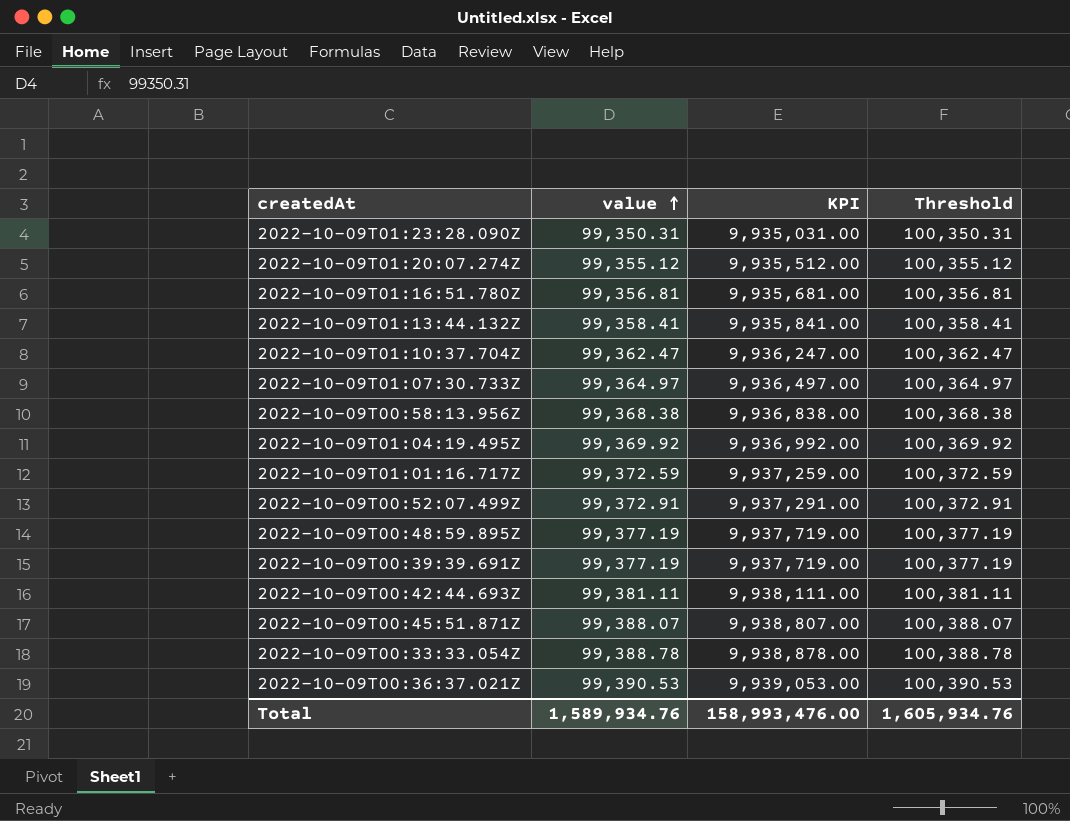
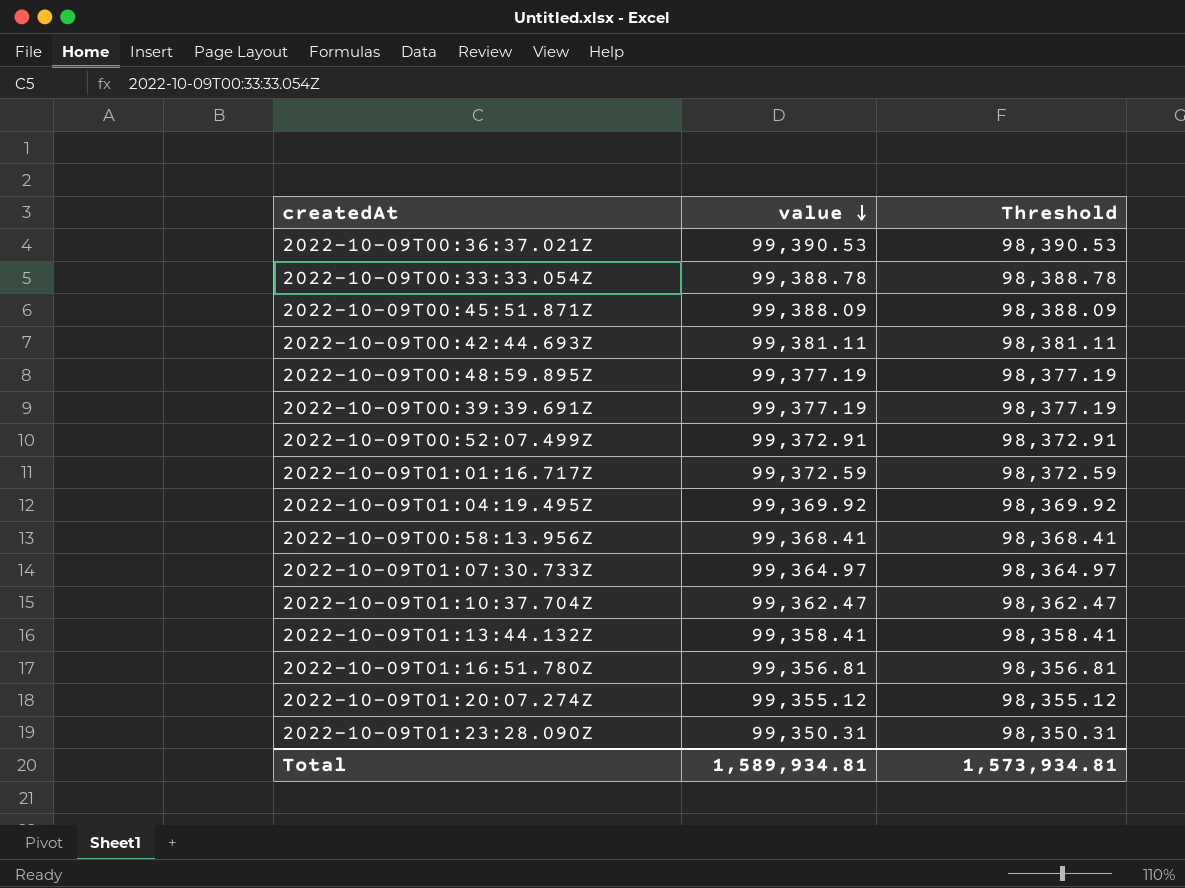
row order: value ascending -> value descending
column KPI | formula: [value] * 100 -> none
column Threshold | formula: [value] + 1000 -> [value] - 1000
2022-10-09T00:45:51.871Z | value: 99,388.07 -> 99,388.09
2022-10-09T00:58:13.956Z | value: 99,368.38 -> 99,368.41
Total | value: 1,589,934.76 -> 1,589,934.81
Total | Threshold: 1,605,934.76 -> 1,573,934.81

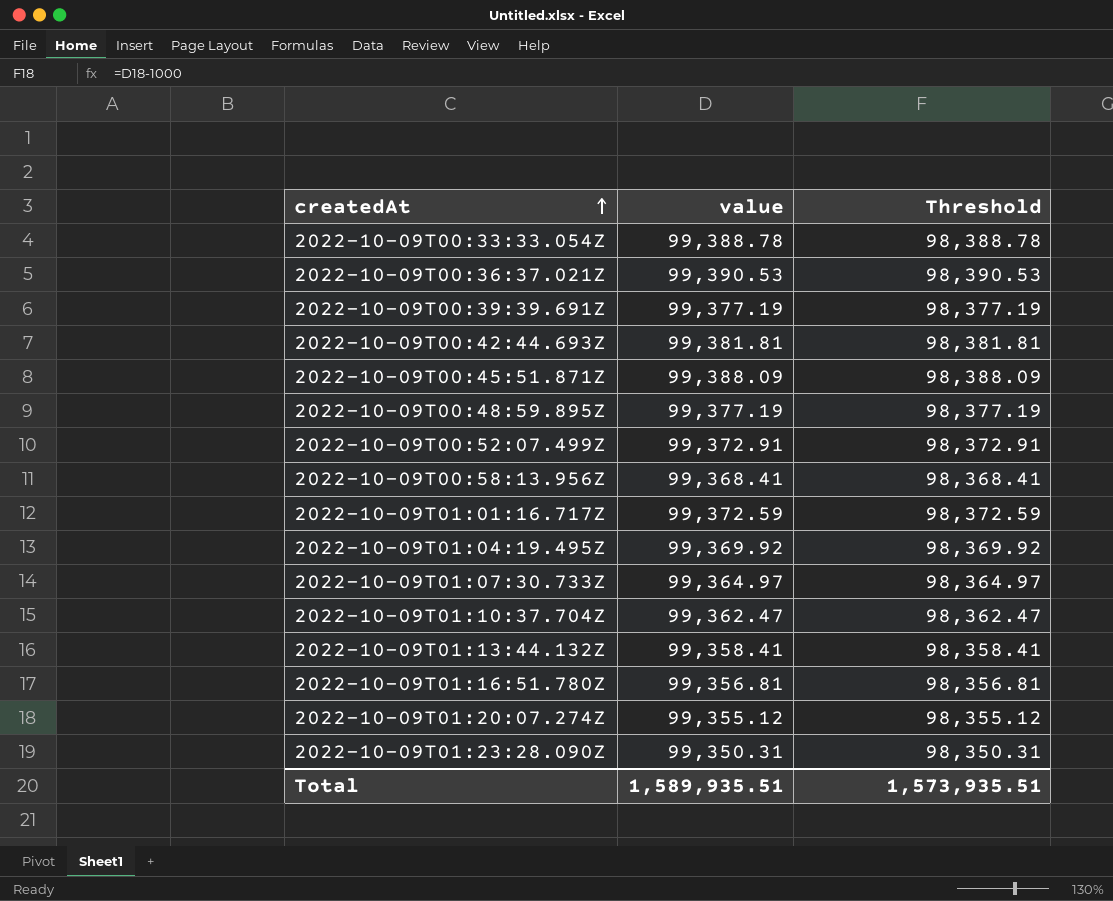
row order: value descending -> createdAt ascending
2022-10-09T00:42:44.693Z | value: 99,381.11 -> 99,381.81
2022-10-09T00:42:44.693Z | Threshold: 98,381.11 -> 98,381.81
Total | value: 1,589,934.81 -> 1,589,935.51
Total | Threshold: 1,573,934.81 -> 1,573,935.51

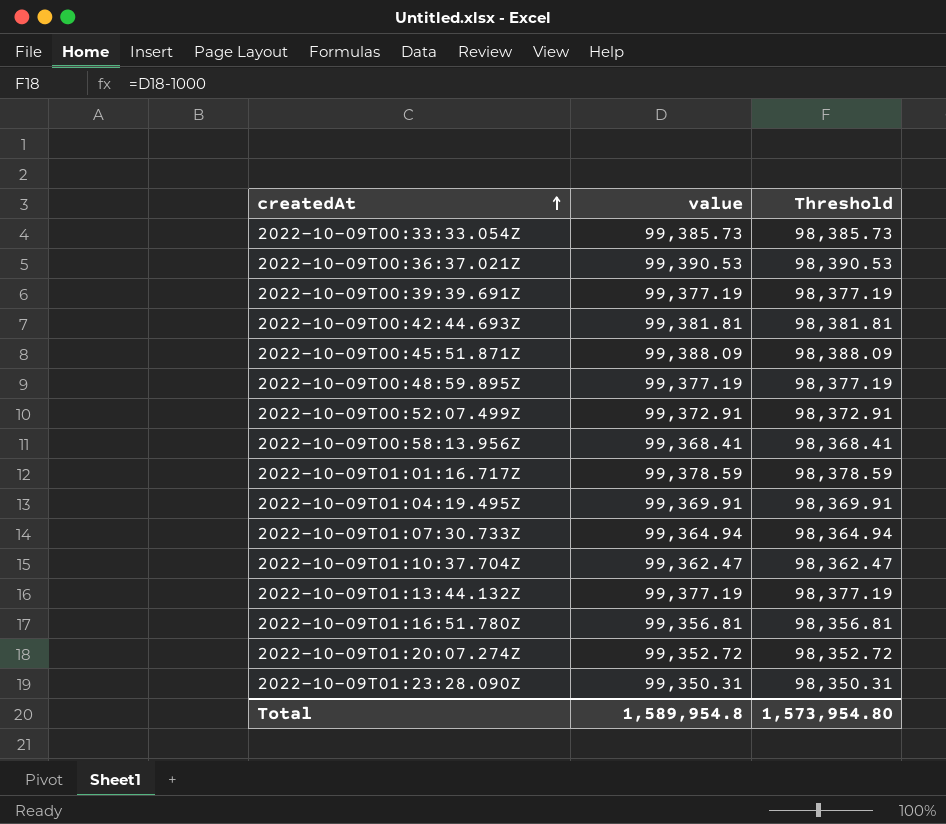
2022-10-09T00:33:33.054Z | value: 99,388.78 -> 99,385.73
2022-10-09T00:33:33.054Z | Threshold: 98,388.78 -> 98,385.73
2022-10-09T01:01:16.717Z | value: 99,372.59 -> 99,378.59
2022-10-09T01:01:16.717Z | Threshold: 98,372.59 -> 98,378.59
2022-10-09T01:04:19.495Z | value: 99,369.92 -> 99,369.91
2022-10-09T01:04:19.495Z | Threshold: 98,369.92 -> 98,369.91
2022-10-09T01:07:30.733Z | value: 99,364.97 -> 99,364.94
2022-10-09T01:07:30.733Z | Threshold: 98,364.97 -> 98,364.94
2022-10-09T01:13:44.132Z | value: 99,358.41 -> 99,377.19
2022-10-09T01:13:44.132Z | Threshold: 98,358.41 -> 98,377.19
2022-10-09T01:20:07.274Z | value: 99,355.12 -> 99,352.72
2022-10-09T01:20:07.274Z | Threshold: 98,355.12 -> 98,352.72
Total | value: 1,589,935.51 -> 1,589,954.8
Total | Threshold: 1,573,935.51 -> 1,573,954.80

